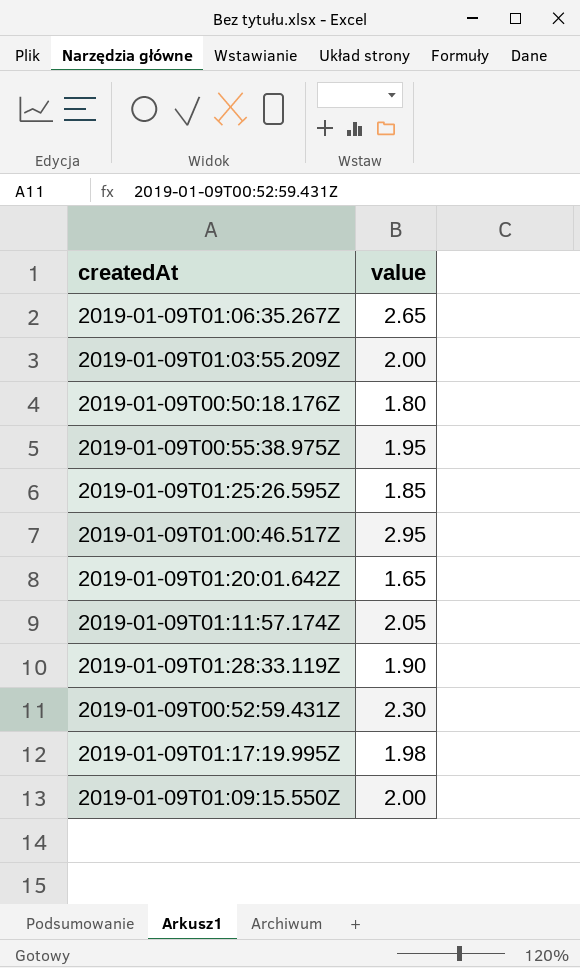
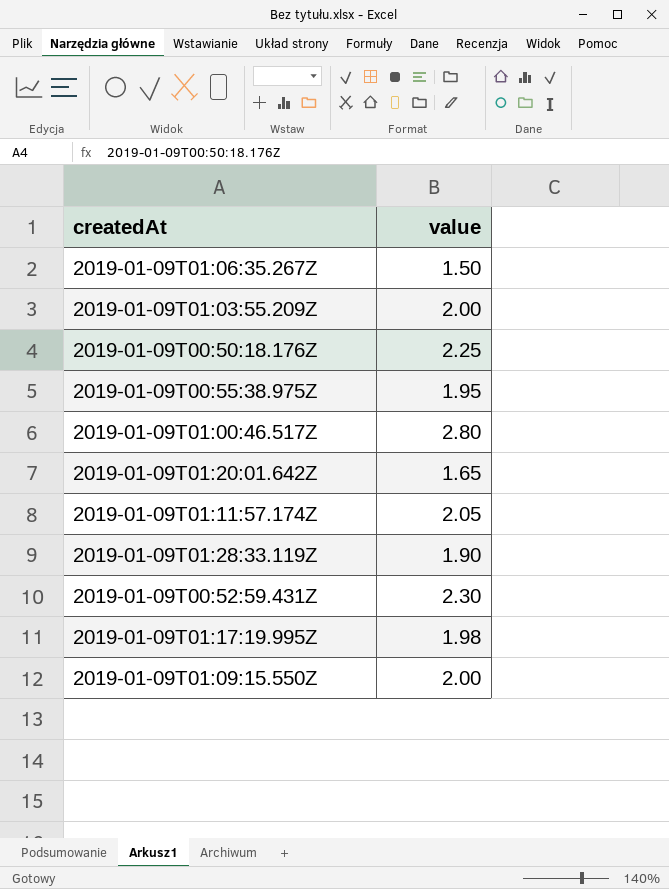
row 2019-01-09T01:25:26.595Z: 1.85 -> none
2019-01-09T01:06:35.267Z | value: 2.65 -> 1.50
2019-01-09T00:50:18.176Z | value: 1.80 -> 2.25
2019-01-09T01:00:46.517Z | value: 2.95 -> 2.80

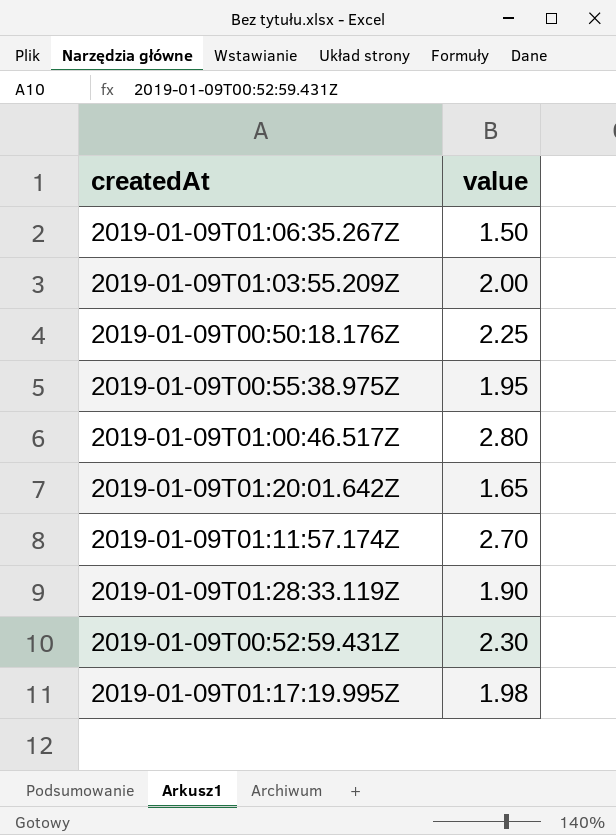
row 2019-01-09T01:09:15.550Z: 2.00 -> none
2019-01-09T01:11:57.174Z | value: 2.05 -> 2.70

